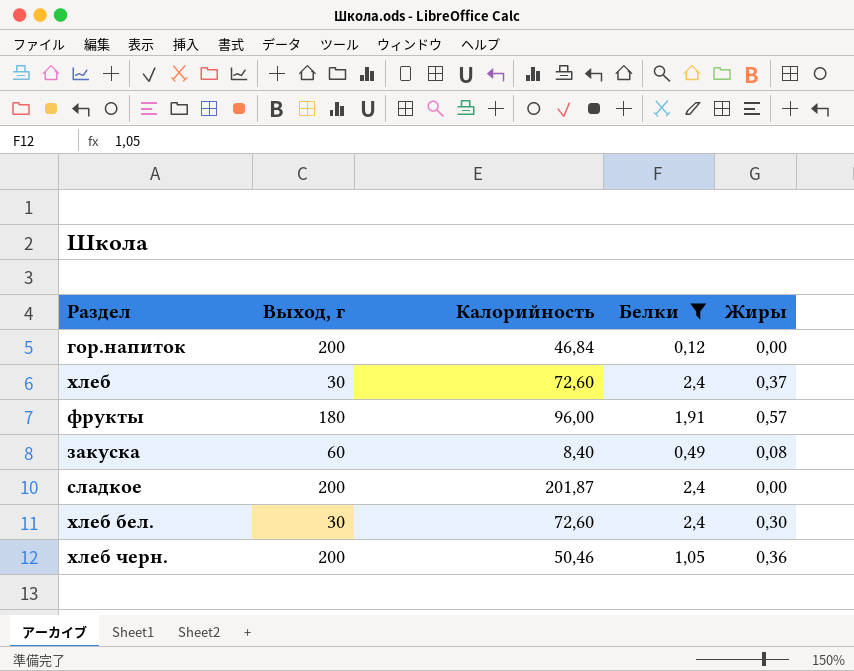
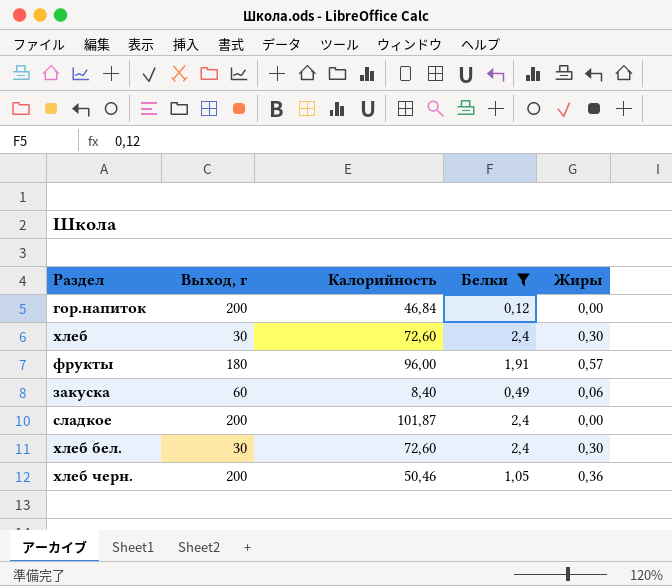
хлеб | Жиры: 0,37 -> 0,30
закуска | Жиры: 0,08 -> 0,06
сладкое | Калорийность: 201,87 -> 101,87

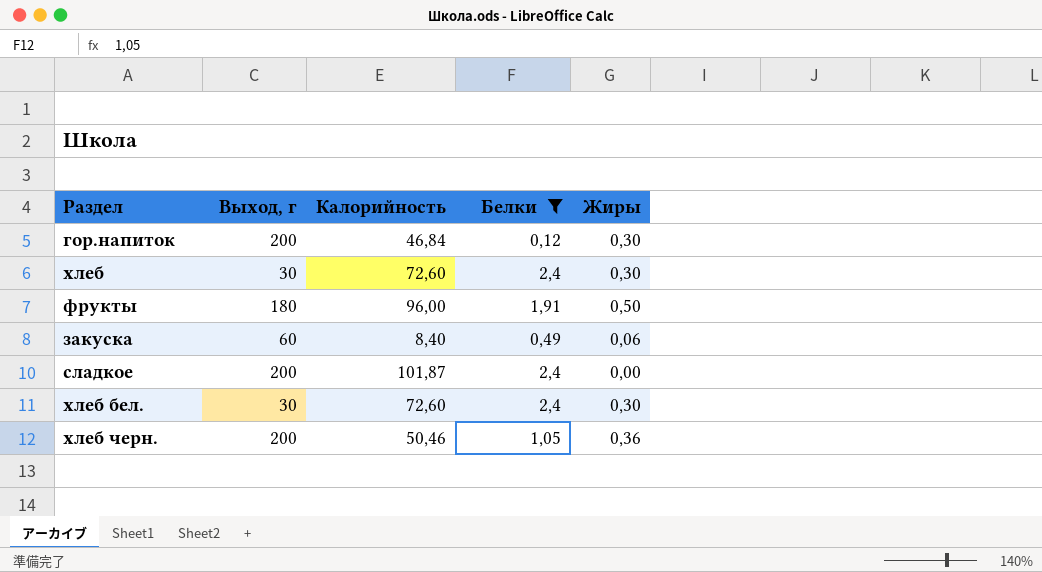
гор.напиток | Жиры: 0,00 -> 0,30
фрукты | Жиры: 0,57 -> 0,50

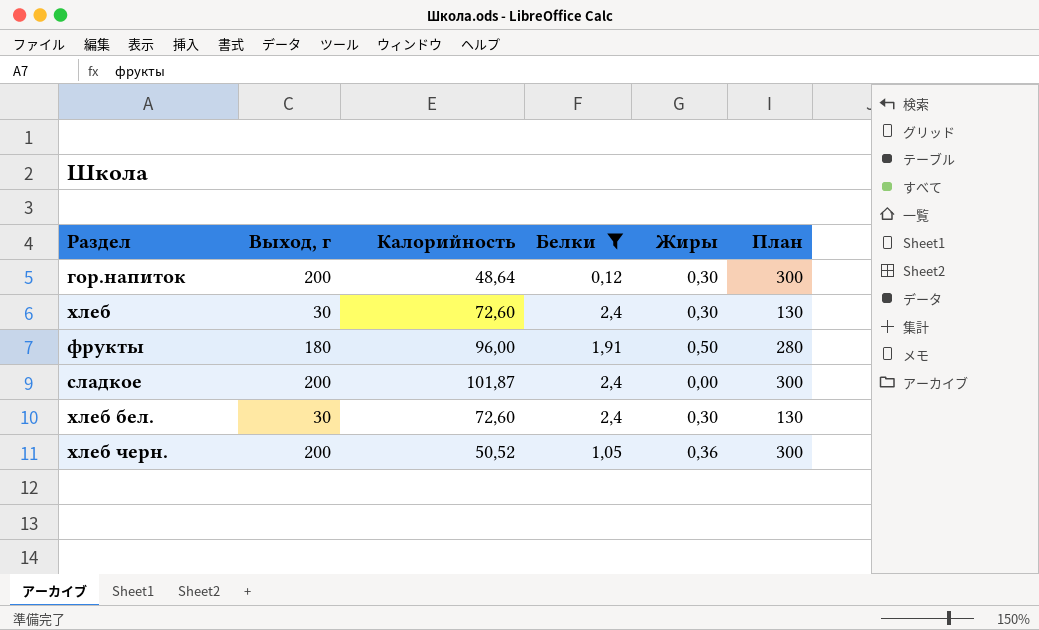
column План | formula: none -> [Выход, г] + 100
row закуска: 60 | 8,40 | 0,49 | 0,06 -> none
гор.напиток | Калорийность: 46,84 -> 48,64
хлеб черн. | Калорийность: 50,46 -> 50,52

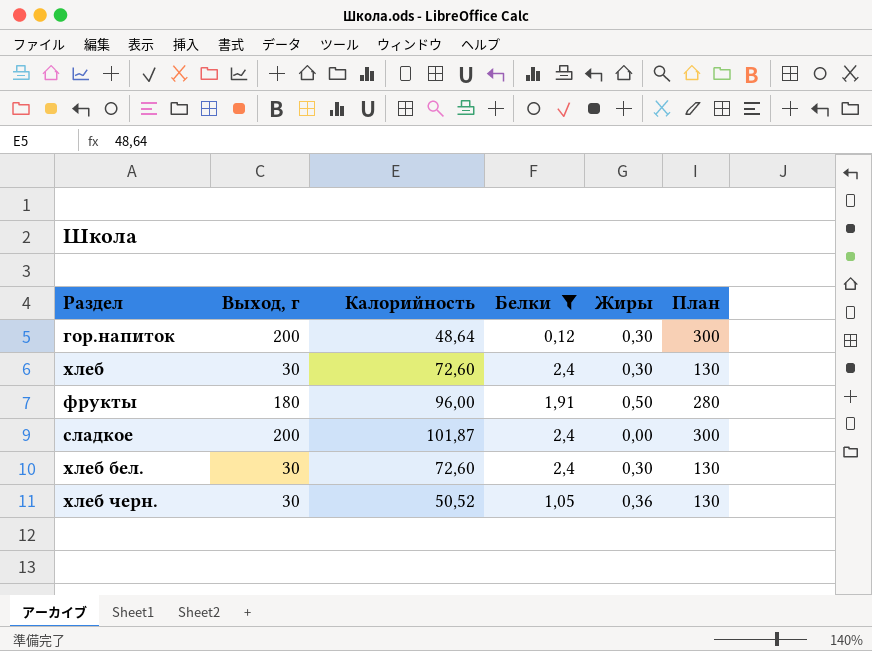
хлеб черн. | Выход, г: 200 -> 30
хлеб черн. | План: 300 -> 130

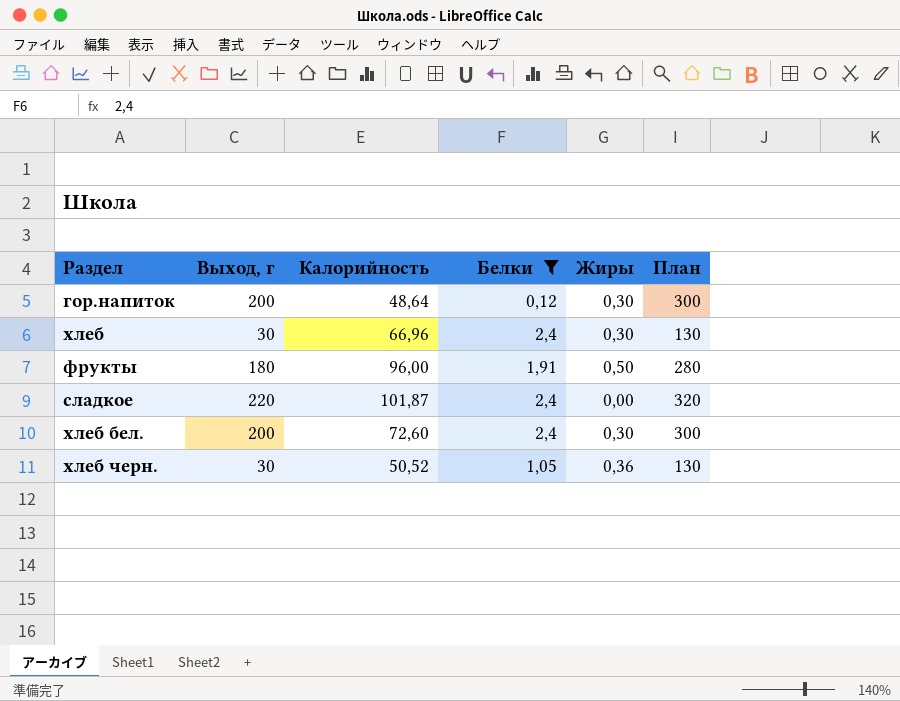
хлеб | Калорийность: 72,60 -> 66,96
сладкое | Выход, г: 200 -> 220
сладкое | План: 300 -> 320
хлеб бел. | Выход, г: 30 -> 200
хлеб бел. | План: 130 -> 300

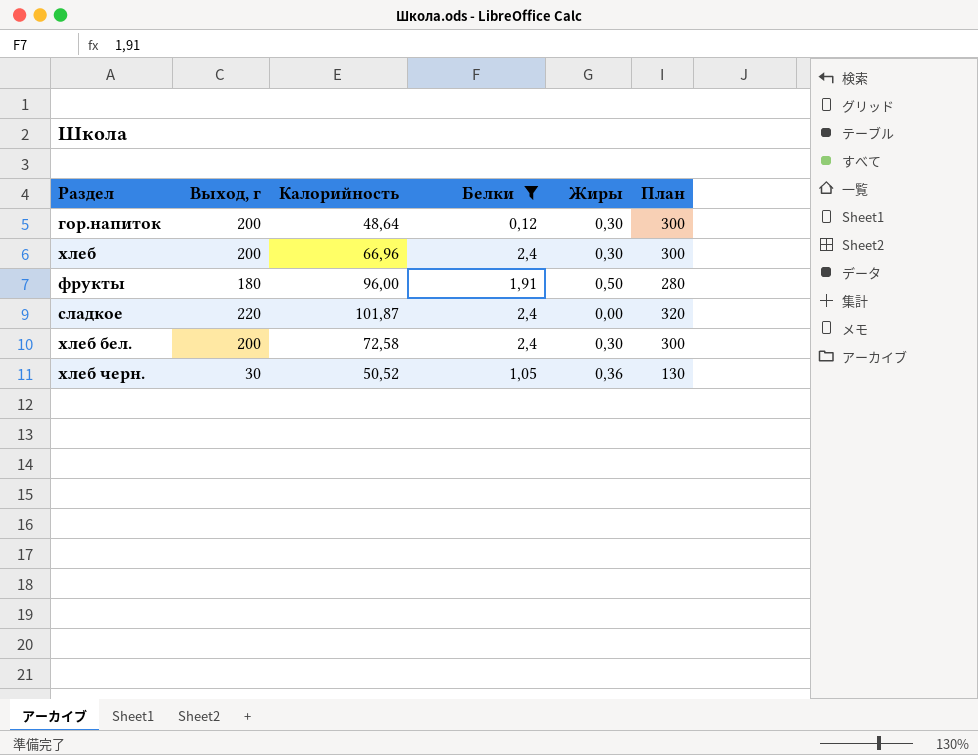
хлеб | Выход, г: 30 -> 200
хлеб | План: 130 -> 300
хлеб бел. | Калорийность: 72,60 -> 72,58

